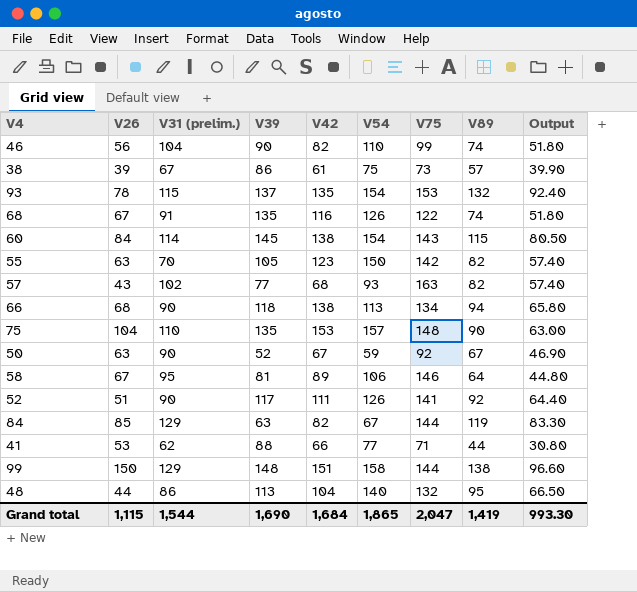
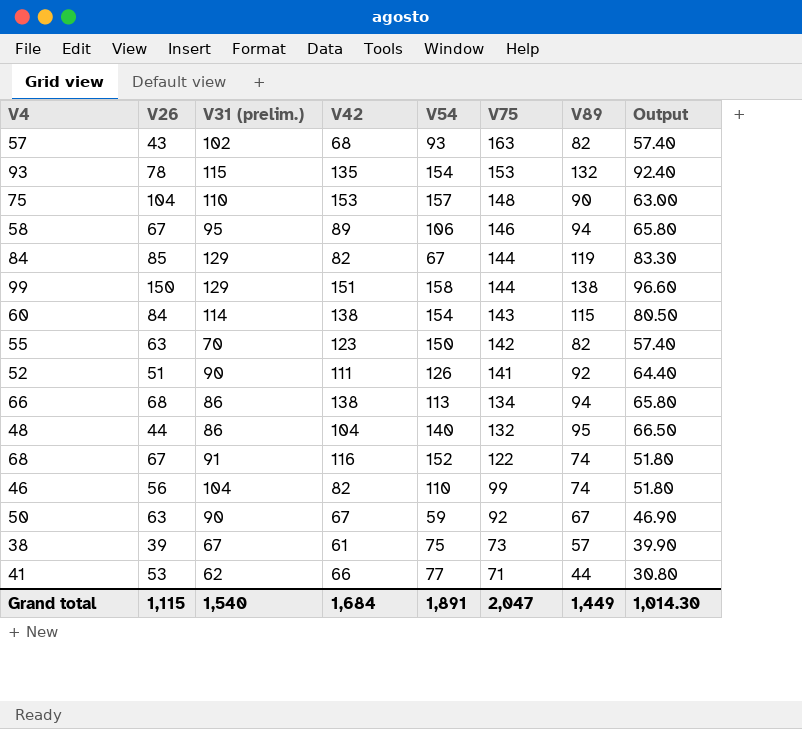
row order: none -> V75 descending
column V39 | position: 4 -> none
58 | V89: 64 -> 94
58 | Output: 44.80 -> 65.80
66 | V31 (prelim.): 90 -> 86
68 | V54: 126 -> 152
Grand total | V31 (prelim.): 1,544 -> 1,540
Grand total | V54: 1,865 -> 1,891
Grand total | V89: 1,419 -> 1,449
Grand total | Output: 993.30 -> 1,014.30

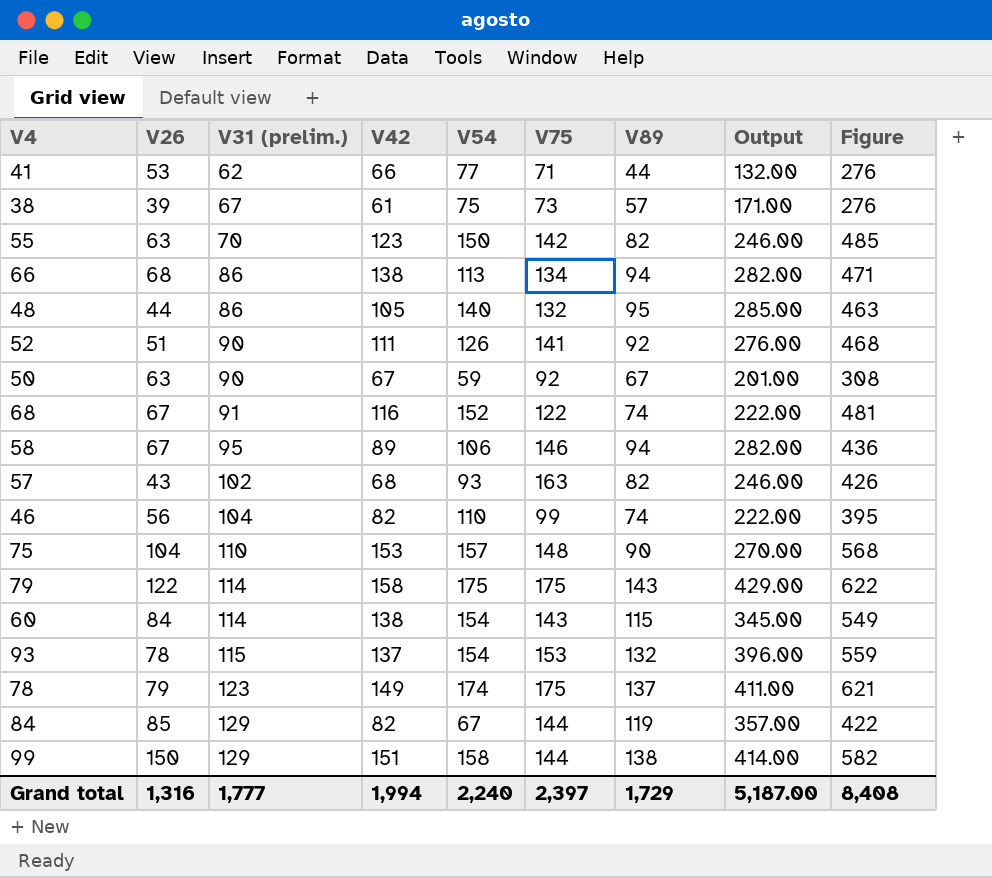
row order: V75 descending -> V31 (prelim.) ascending
column Output | formula: [V89] * 0.7 -> [V89] * 3
column Figure | formula: none -> [V31 (prelim.)] + [V42] + [V54] + [V75]
48 | V42: 104 -> 105
row 79: none -> 122 | 114 | 158 | 175 | 175 | 143 | 429.00 | 622
93 | V42: 135 -> 137
row 78: none -> 79 | 123 | 149 | 174 | 175 | 137 | 411.00 | 621
Grand total | V26: 1,115 -> 1,316
Grand total | V31 (prelim.): 1,540 -> 1,777
Grand total | V42: 1,684 -> 1,994
Grand total | V54: 1,891 -> 2,240
Grand total | V75: 2,047 -> 2,397
Grand total | V89: 1,449 -> 1,729
Grand total | Output: 1,014.30 -> 5,187.00

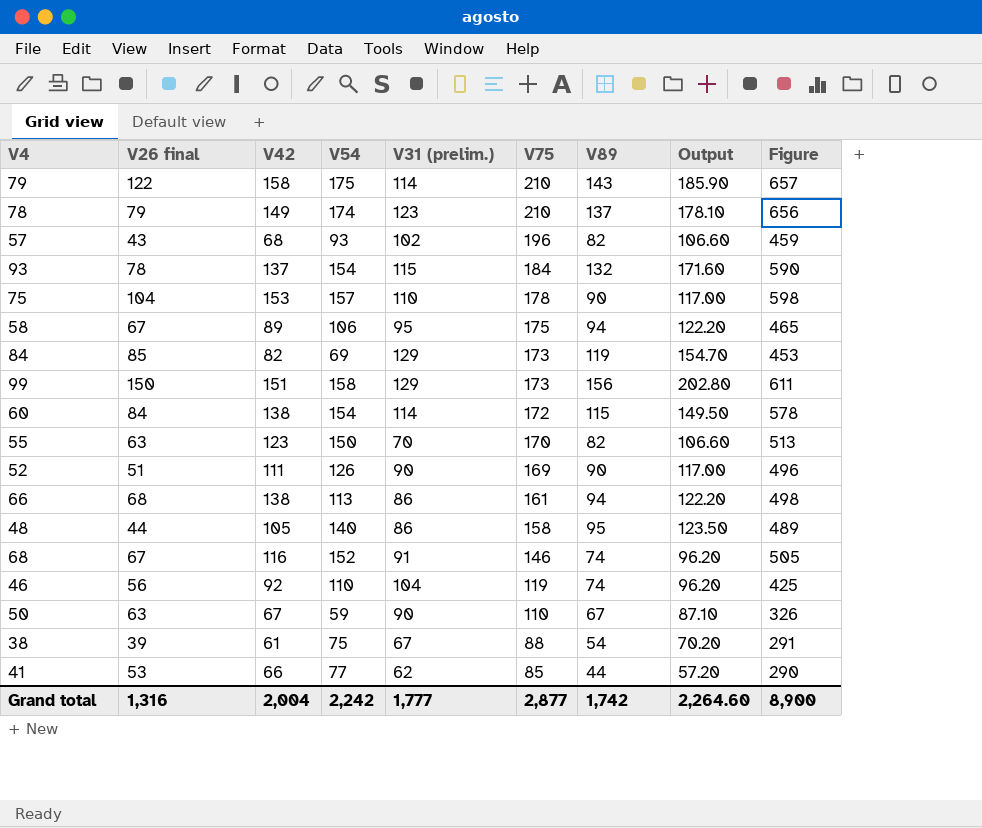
row order: V31 (prelim.) ascending -> V75 descending
column name: V26 -> V26 final
column V31 (prelim.) | position: 3 -> 5
column Output | formula: [V89] * 3 -> [V89] * 1.3
79 | V75: 175 -> 210
79 | Figure: 622 -> 657
78 | V75: 175 -> 210
78 | Figure: 621 -> 656
57 | V75: 163 -> 196
57 | Figure: 426 -> 459
93 | V75: 153 -> 184
93 | Figure: 559 -> 590
75 | V75: 148 -> 178
75 | Figure: 568 -> 598
58 | V75: 146 -> 175
58 | Figure: 436 -> 465
84 | V54: 67 -> 69
84 | V75: 144 -> 173
84 | Figure: 422 -> 453
99 | V75: 144 -> 173
99 | V89: 138 -> 156
99 | Figure: 582 -> 611
60 | V75: 143 -> 172
60 | Figure: 549 -> 578
55 | V75: 142 -> 170
55 | Figure: 485 -> 513
52 | V75: 141 -> 169
52 | V89: 92 -> 90
52 | Figure: 468 -> 496
66 | V75: 134 -> 161
66 | Figure: 471 -> 498
48 | V75: 132 -> 158
48 | Figure: 463 -> 489
68 | V75: 122 -> 146
68 | Figure: 481 -> 505
46 | V42: 82 -> 92
46 | V75: 99 -> 119
46 | Figure: 395 -> 425
50 | V75: 92 -> 110
50 | Figure: 308 -> 326
38 | V75: 73 -> 88
38 | V89: 57 -> 54
38 | Figure: 276 -> 291
41 | V75: 71 -> 85
41 | Figure: 276 -> 290
Grand total | V42: 1,994 -> 2,004
Grand total | V54: 2,240 -> 2,242
Grand total | V75: 2,397 -> 2,877
Grand total | V89: 1,729 -> 1,742
Grand total | Output: 5,187.00 -> 2,264.60
Grand total | Figure: 8,408 -> 8,900

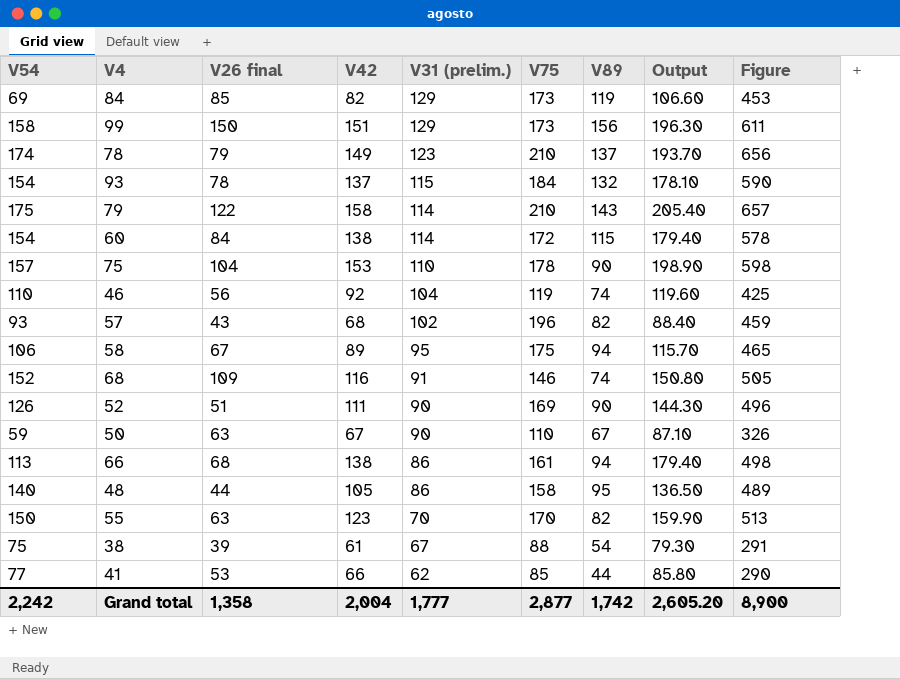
row order: V75 descending -> V31 (prelim.) descending
column V54 | position: 4 -> 1
column Output | formula: [V89] * 1.3 -> [V42] * 1.3
68 | V26 final: 67 -> 109
Grand total | V26 final: 1,316 -> 1,358
Grand total | Output: 2,264.60 -> 2,605.20

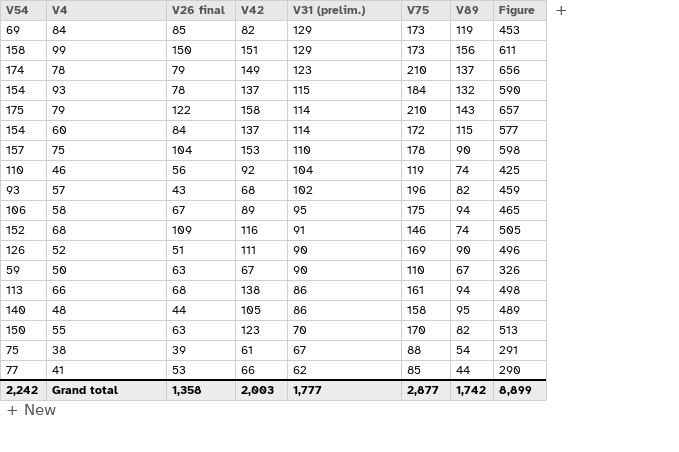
column Output | formula: [V42] * 1.3 -> none
60 | V42: 138 -> 137
60 | Figure: 578 -> 577
Grand total | V42: 2,004 -> 2,003
Grand total | Figure: 8,900 -> 8,899

